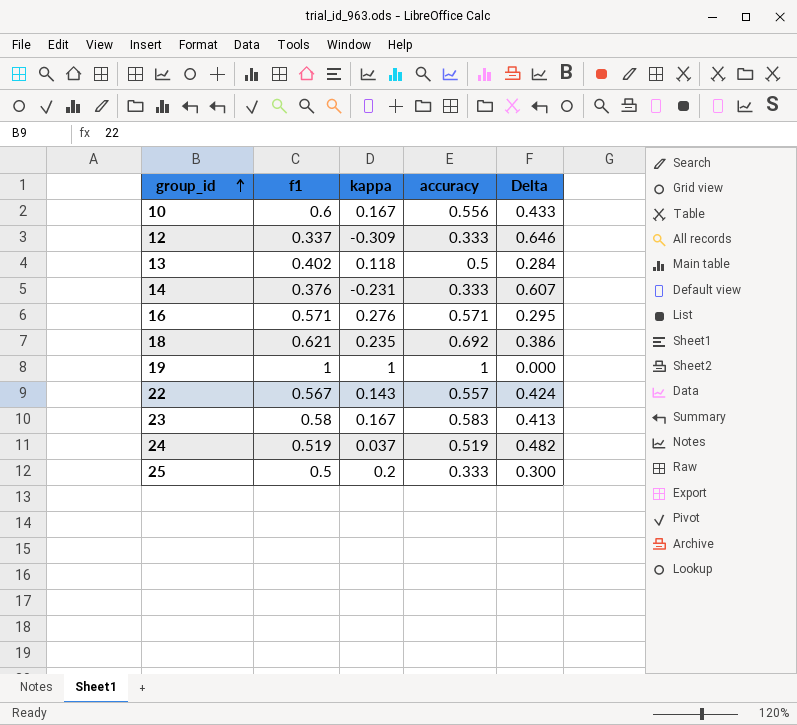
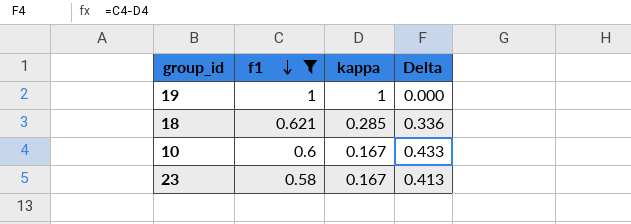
filter: none -> f1 >= 0.58
row order: group_id ascending -> f1 descending
column accuracy | position: 4 -> none
18 | kappa: 0.235 -> 0.285
18 | Delta: 0.386 -> 0.336

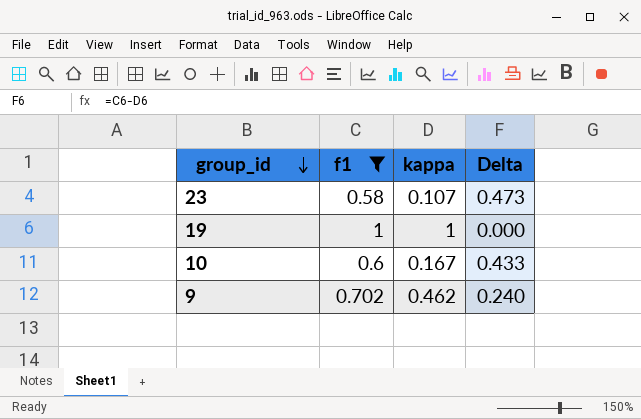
row order: f1 descending -> group_id descending
row 18: 0.621 | 0.285 | 0.336 -> none
23 | kappa: 0.167 -> 0.107
23 | Delta: 0.413 -> 0.473
row 9: none -> 0.702 | 0.462 | 0.240

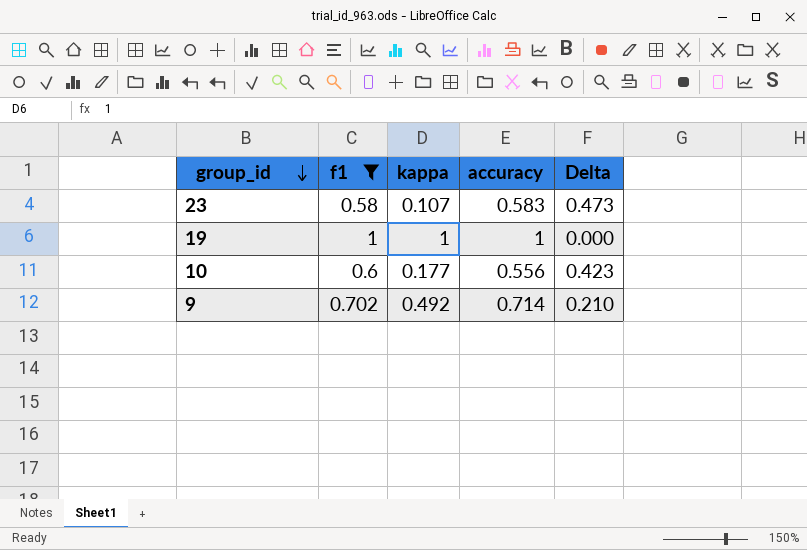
column accuracy | position: none -> 4
10 | kappa: 0.167 -> 0.177
10 | Delta: 0.433 -> 0.423
9 | kappa: 0.462 -> 0.492
9 | Delta: 0.240 -> 0.210

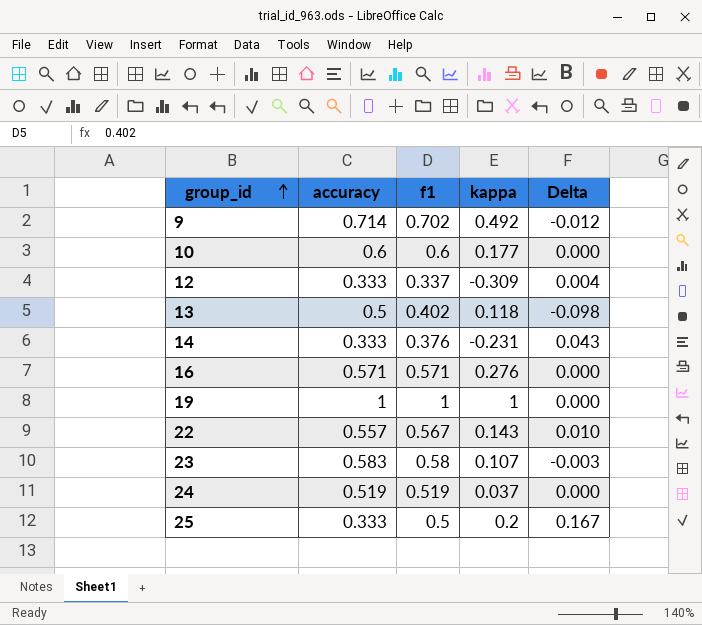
filter: f1 >= 0.58 -> none
row order: group_id descending -> group_id ascending
column accuracy | position: 4 -> 2
column Delta | formula: [f1] - [kappa] -> [f1] - [accuracy]
10 | accuracy: 0.556 -> 0.6

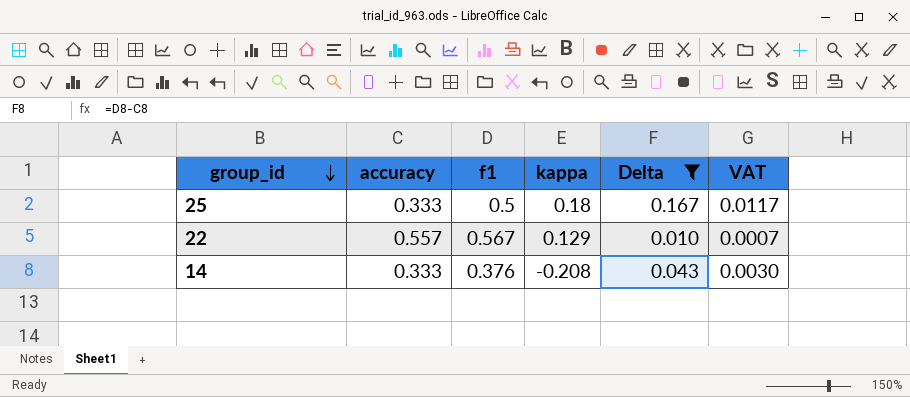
filter: none -> Delta >= 0.010
row order: group_id ascending -> group_id descending
column VAT | formula: none -> [Delta] * 0.07
25 | kappa: 0.2 -> 0.18
22 | kappa: 0.143 -> 0.129
14 | kappa: -0.231 -> -0.208

